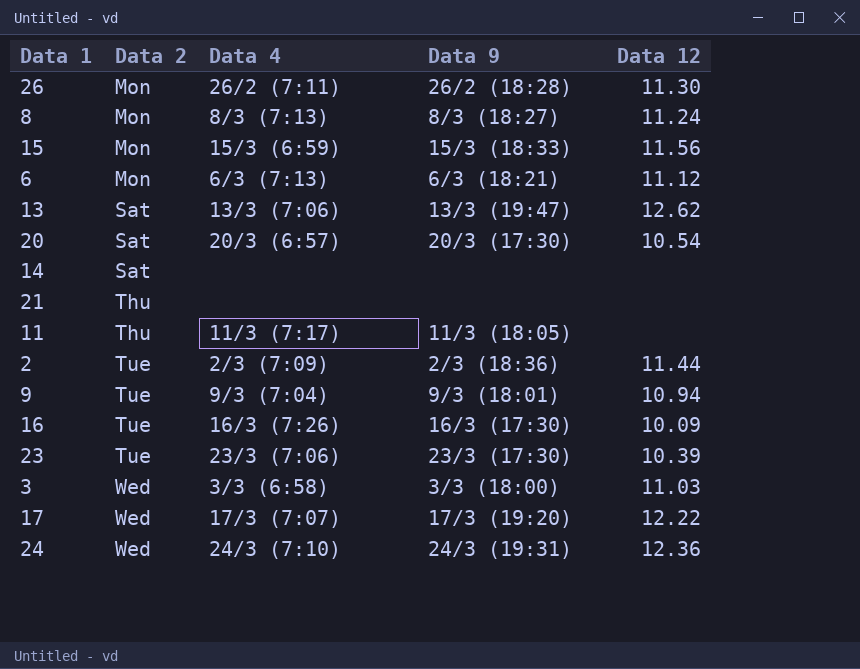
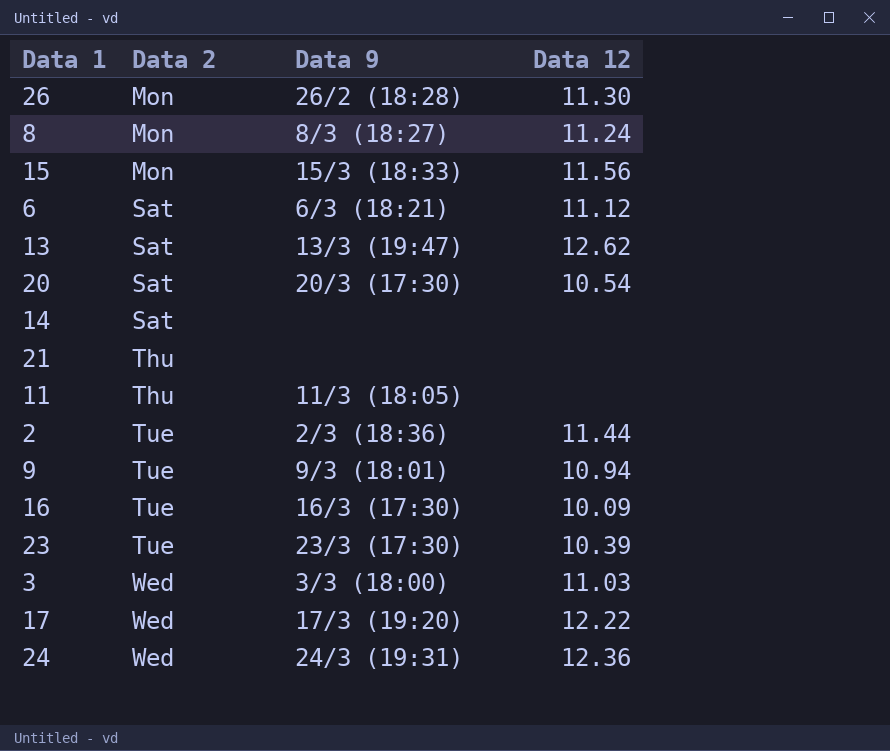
column Data 4 | position: 3 -> none
6 | Data 2: Mon -> Sat

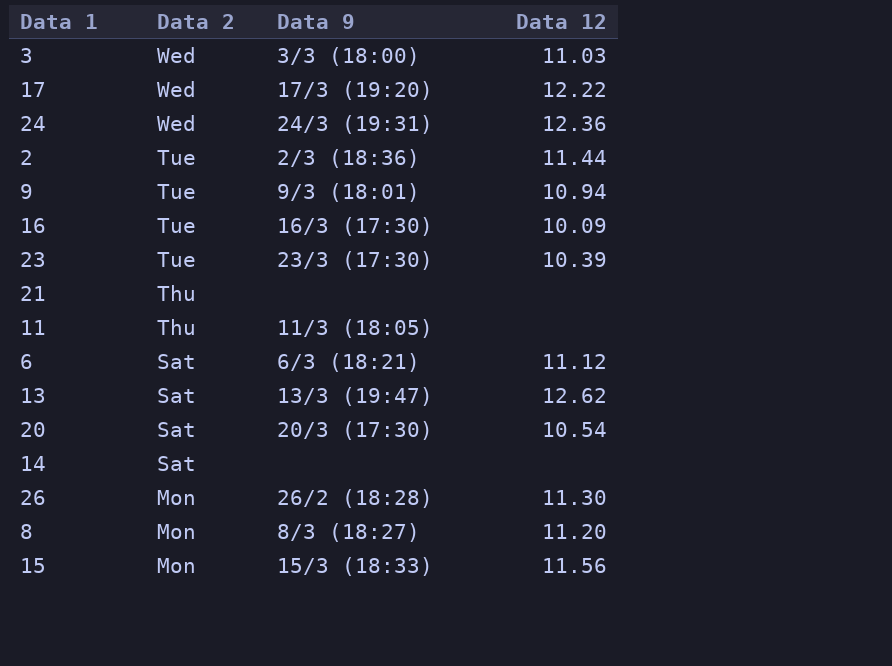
row order: Data 2 ascending -> Data 2 descending
8 | Data 12: 11.24 -> 11.20

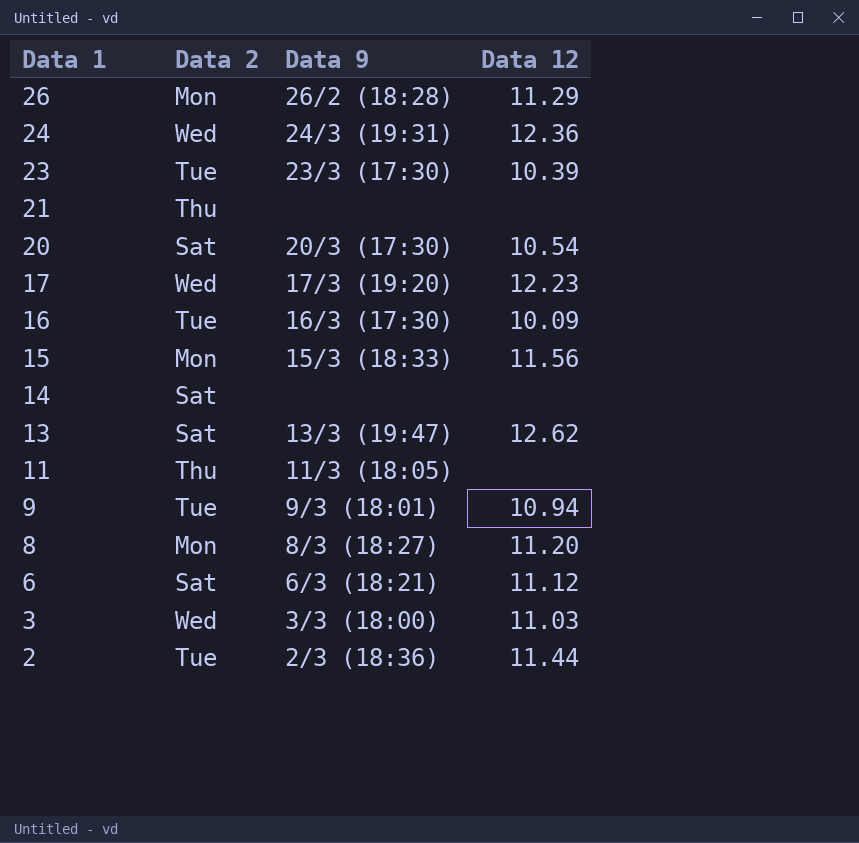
row order: Data 2 descending -> Data 1 descending
26 | Data 12: 11.30 -> 11.29
17 | Data 12: 12.22 -> 12.23

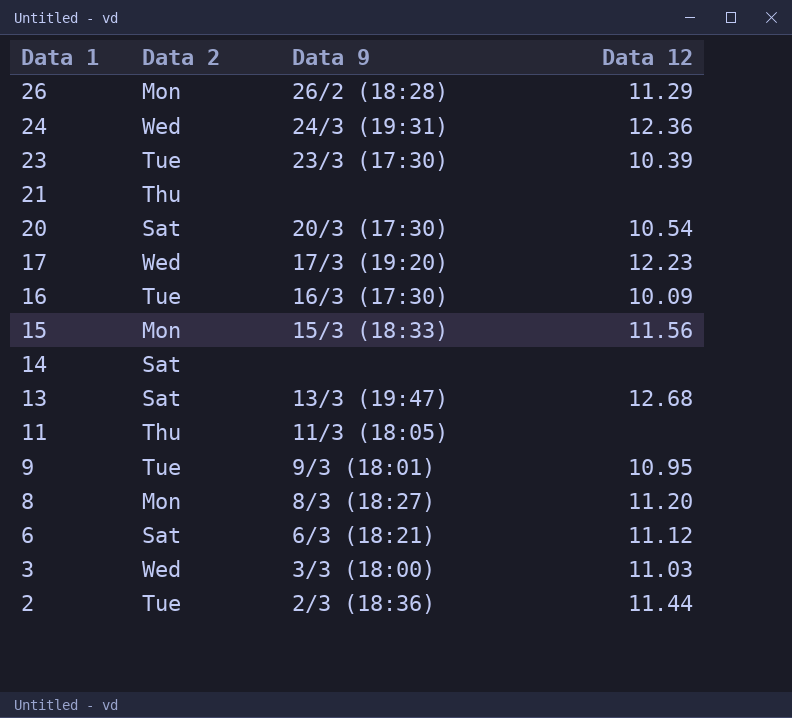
13 | Data 12: 12.62 -> 12.68
9 | Data 12: 10.94 -> 10.95

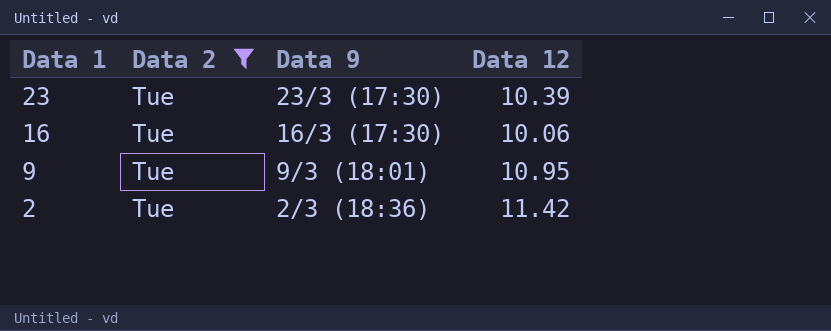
filter: none -> Data 2 = Tue
16 | Data 12: 10.09 -> 10.06
2 | Data 12: 11.44 -> 11.42

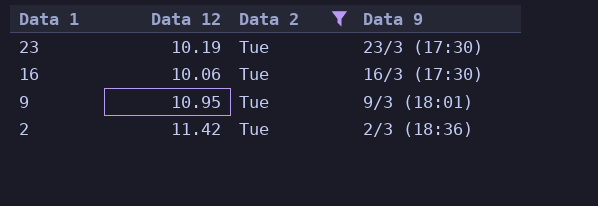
column Data 12 | position: 4 -> 2
23 | Data 12: 10.39 -> 10.19

